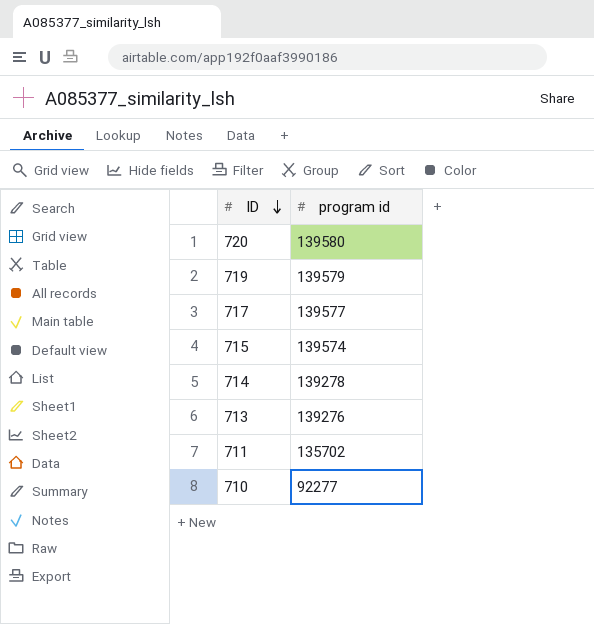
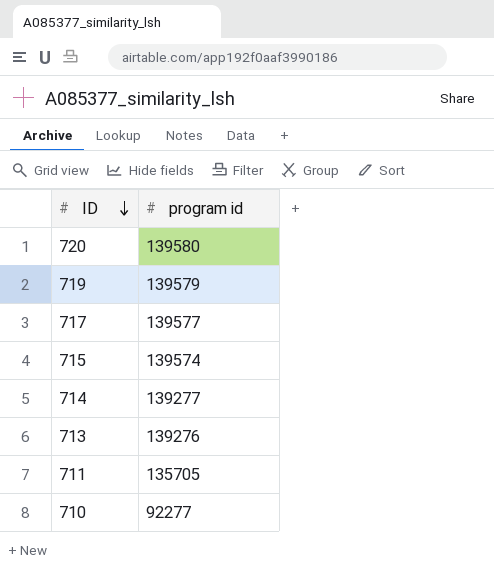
714 | program id: 139278 -> 139277
711 | program id: 135702 -> 135705

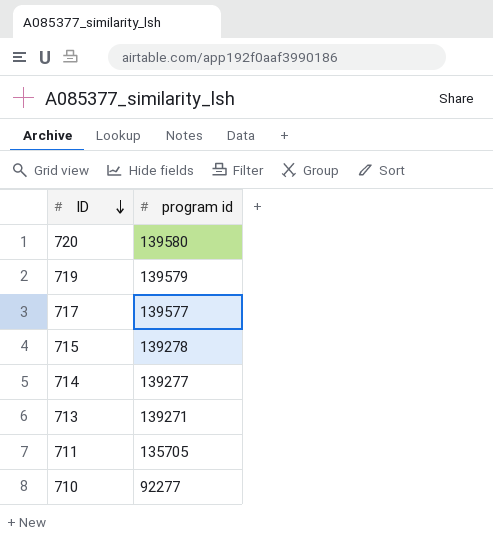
715 | program id: 139574 -> 139278
713 | program id: 139276 -> 139271

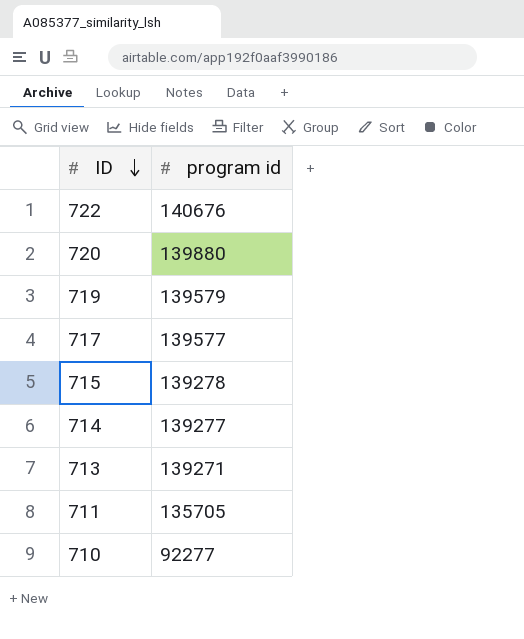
row 722: none -> 140676
720 | program id: 139580 -> 139880

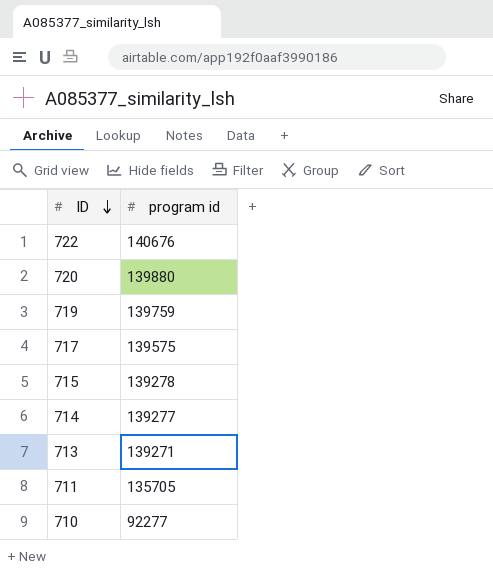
719 | program id: 139579 -> 139759
717 | program id: 139577 -> 139575

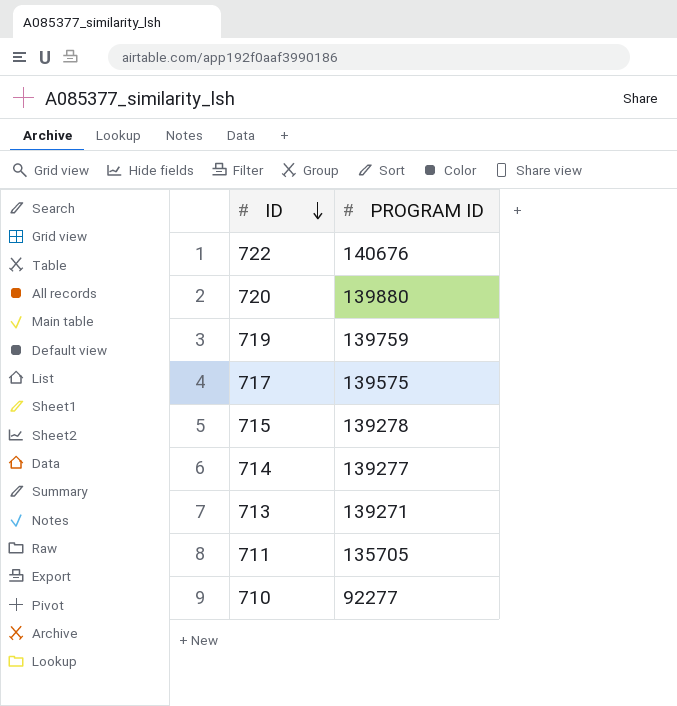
column name: program id -> PROGRAM ID

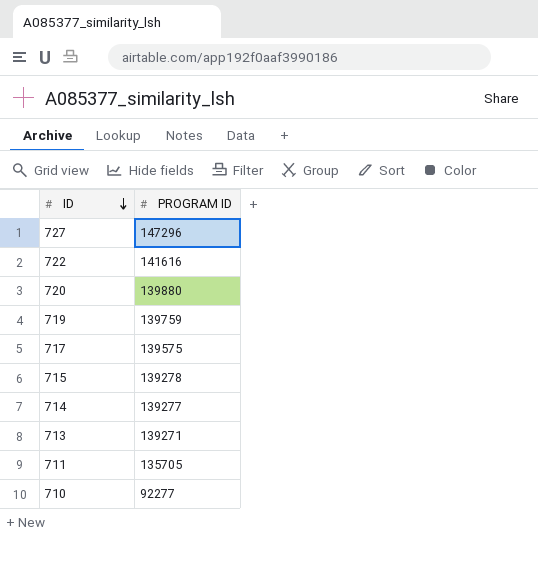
row 727: none -> 147296
722 | PROGRAM ID: 140676 -> 141616

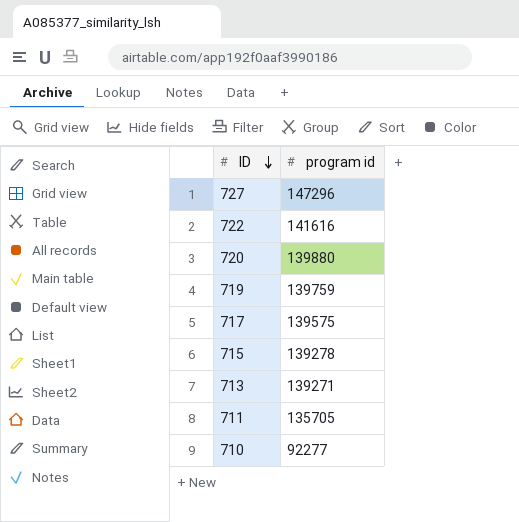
column name: PROGRAM ID -> program id
row 714: 139277 -> none

